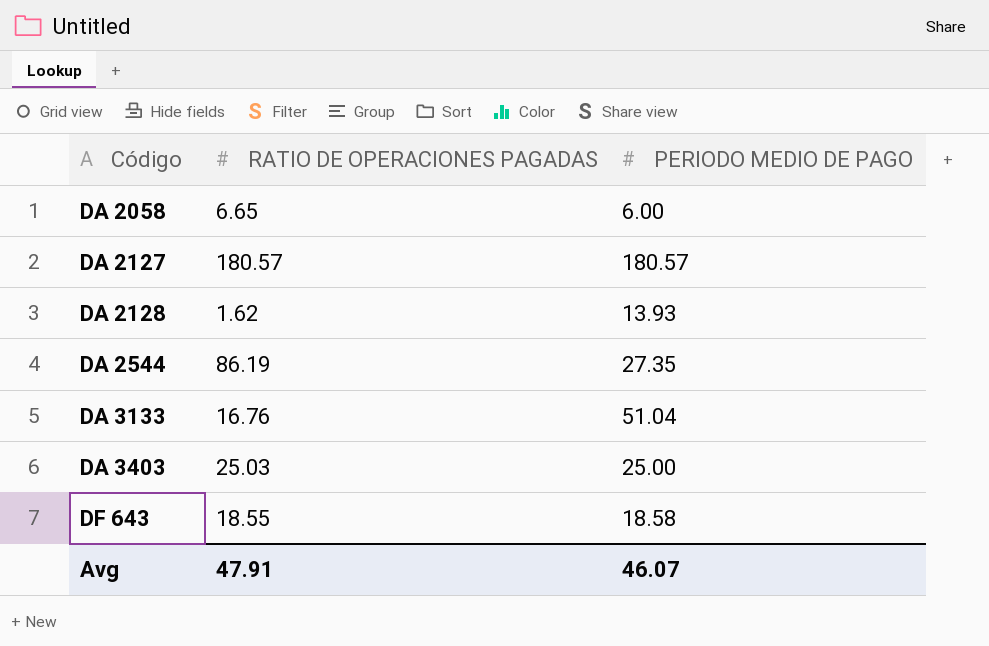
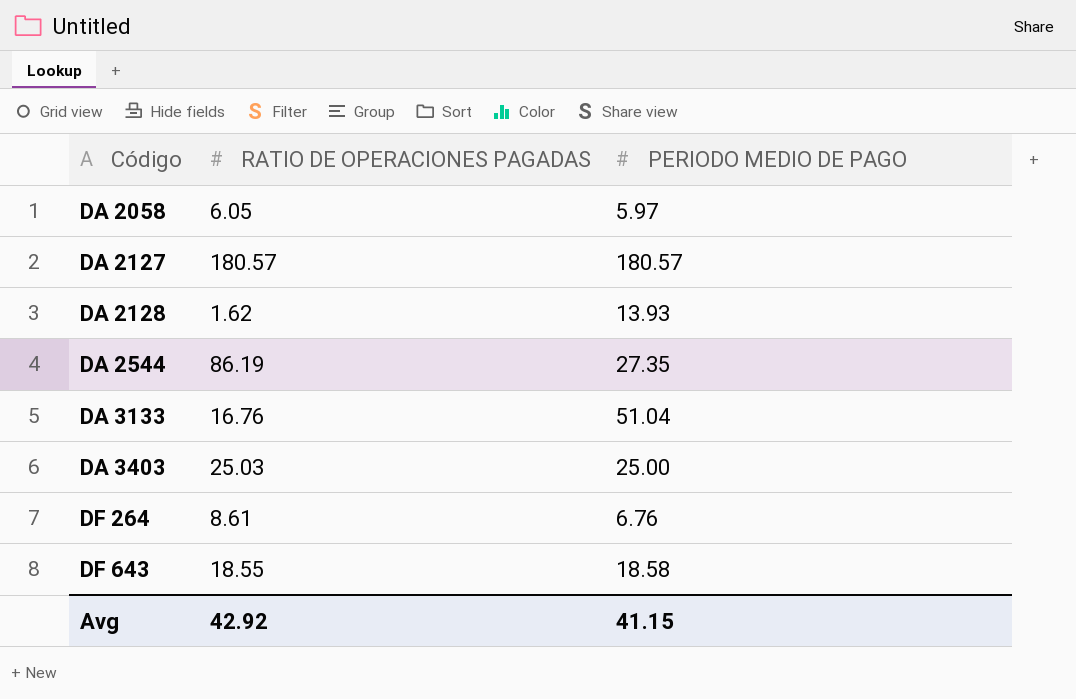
DA 2058 | RATIO DE OPERACIONES PAGADAS: 6.65 -> 6.05
DA 2058 | PERIODO MEDIO DE PAGO: 6.00 -> 5.97
row DF 264: none -> 8.61 | 6.76
Avg | RATIO DE OPERACIONES PAGADAS: 47.91 -> 42.92
Avg | PERIODO MEDIO DE PAGO: 46.07 -> 41.15

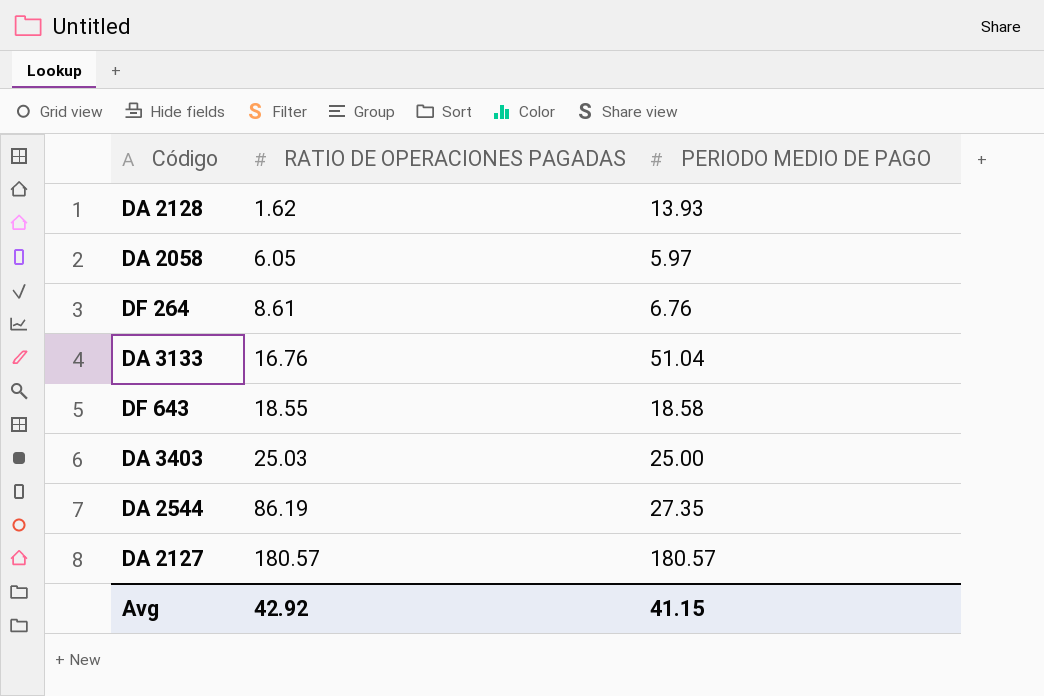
row order: Código ascending -> RATIO DE OPERACIONES PAGADAS ascending

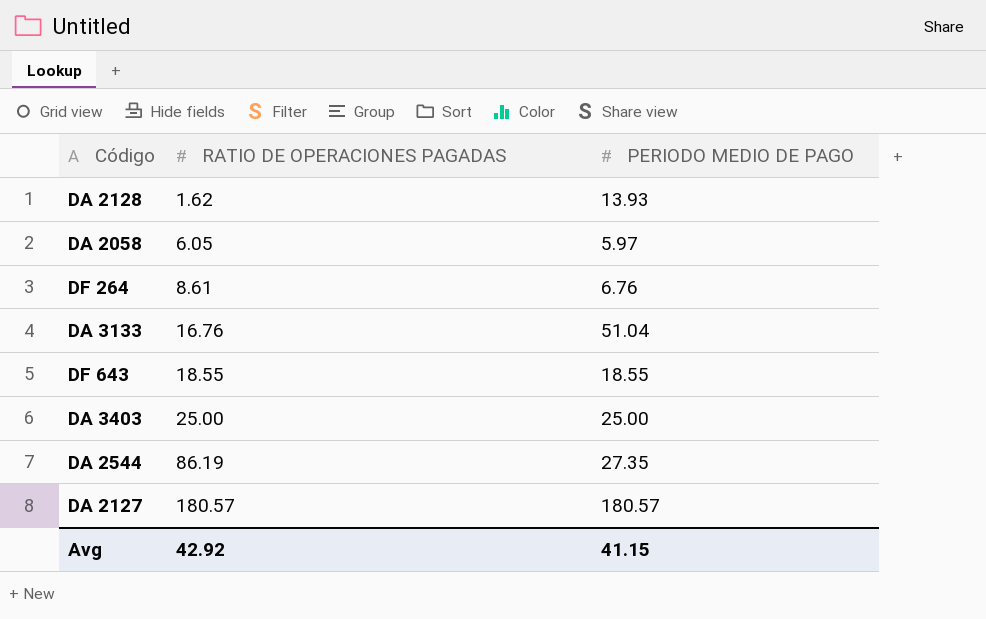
DF 643 | PERIODO MEDIO DE PAGO: 18.58 -> 18.55
DA 3403 | RATIO DE OPERACIONES PAGADAS: 25.03 -> 25.00

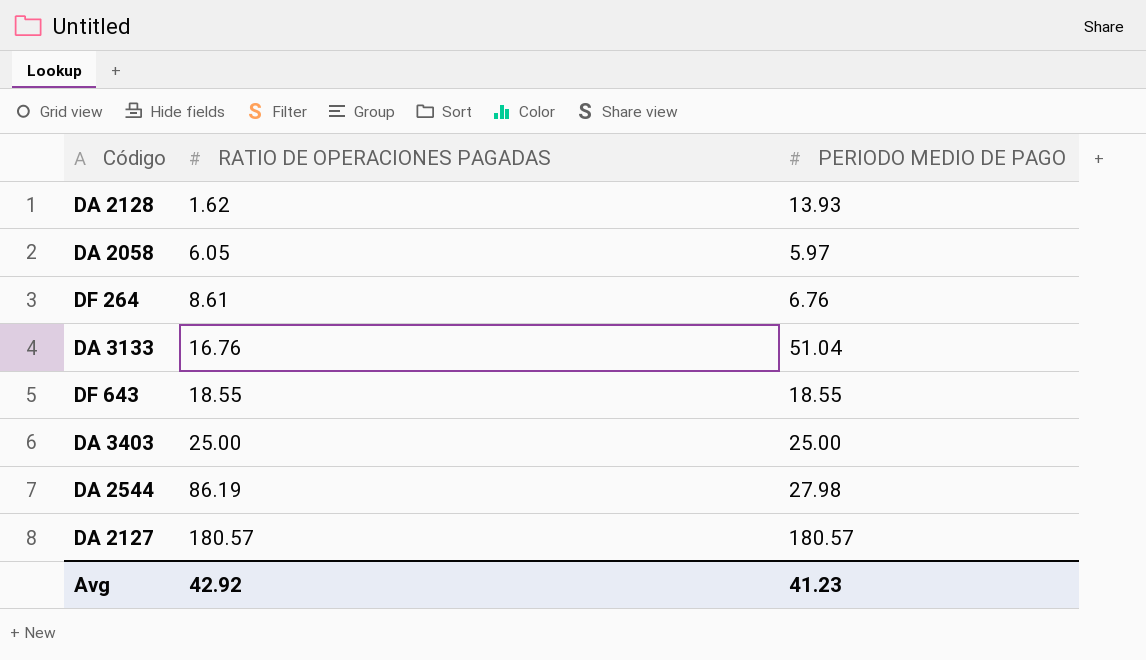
DA 2544 | PERIODO MEDIO DE PAGO: 27.35 -> 27.98
Avg | PERIODO MEDIO DE PAGO: 41.15 -> 41.23

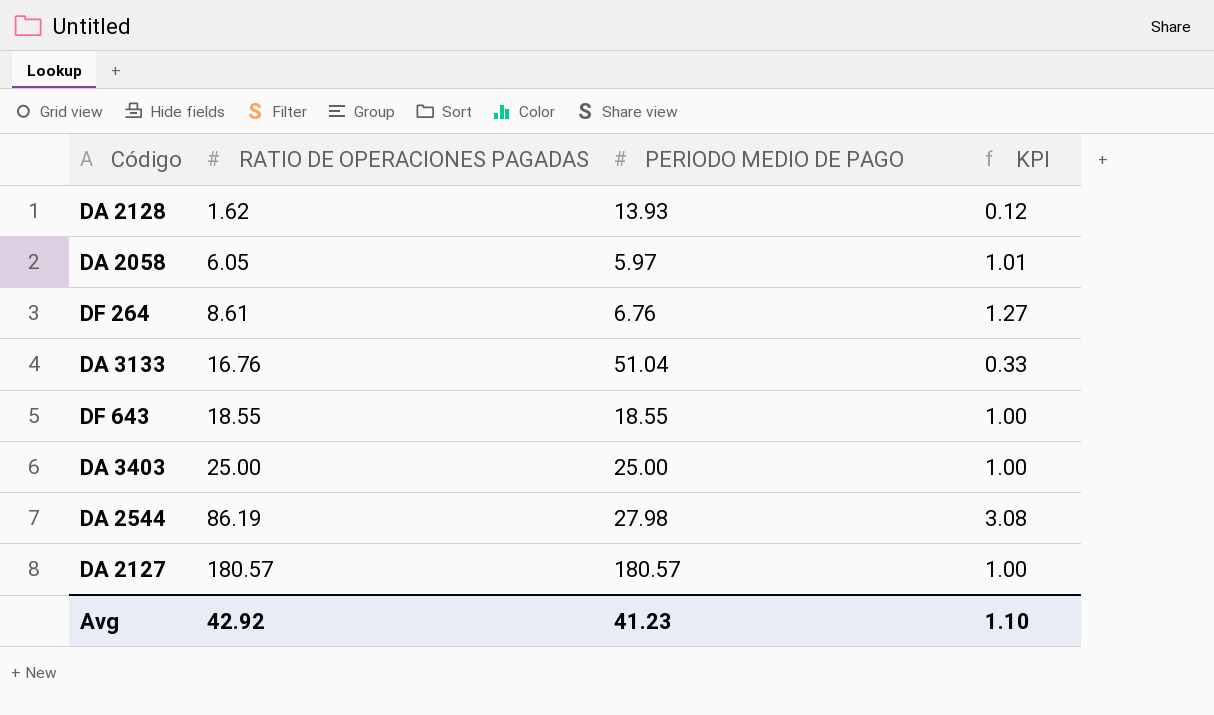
column KPI | formula: none -> [RATIO DE OPERACIONES PAGADAS] / [PERIODO MEDIO DE PAGO]

